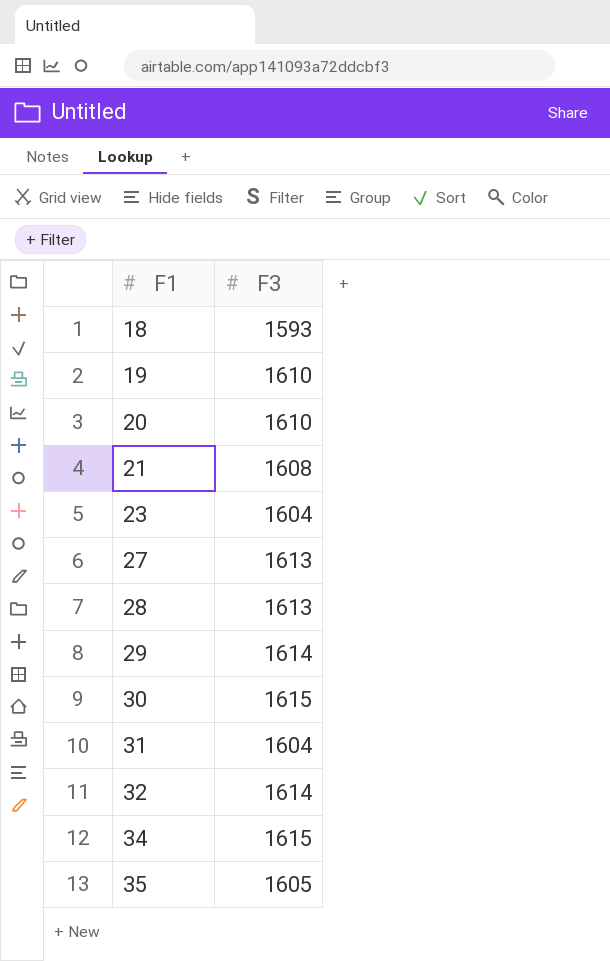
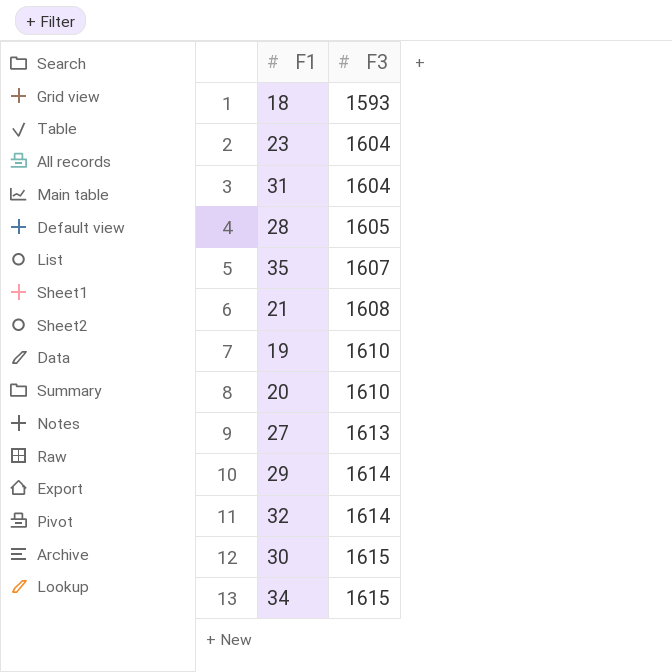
row order: F1 ascending -> F3 ascending
28 | F3: 1613 -> 1605
35 | F3: 1605 -> 1607

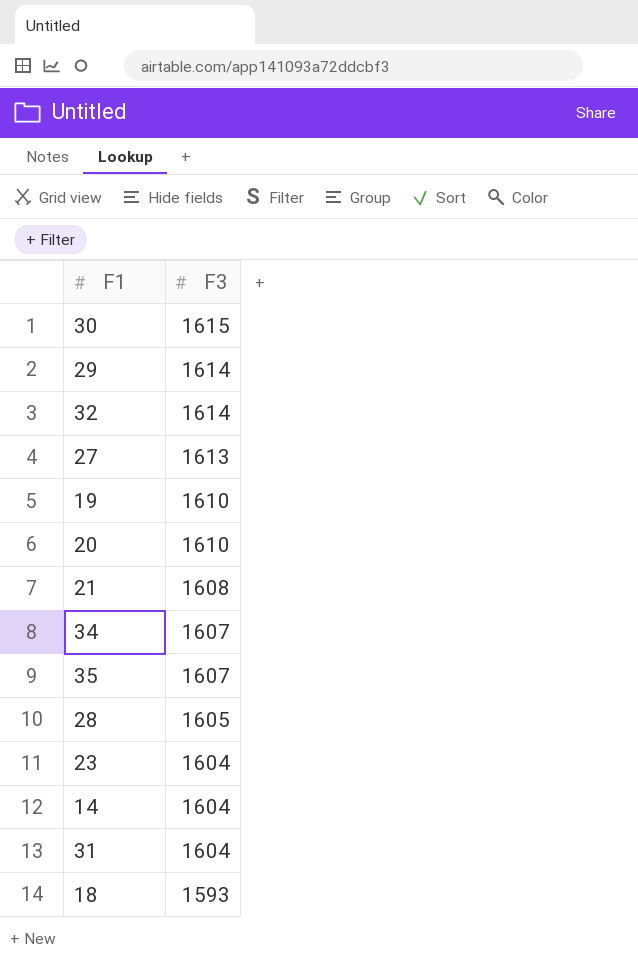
row order: F3 ascending -> F3 descending
34 | F3: 1615 -> 1607
row 14: none -> 1604

